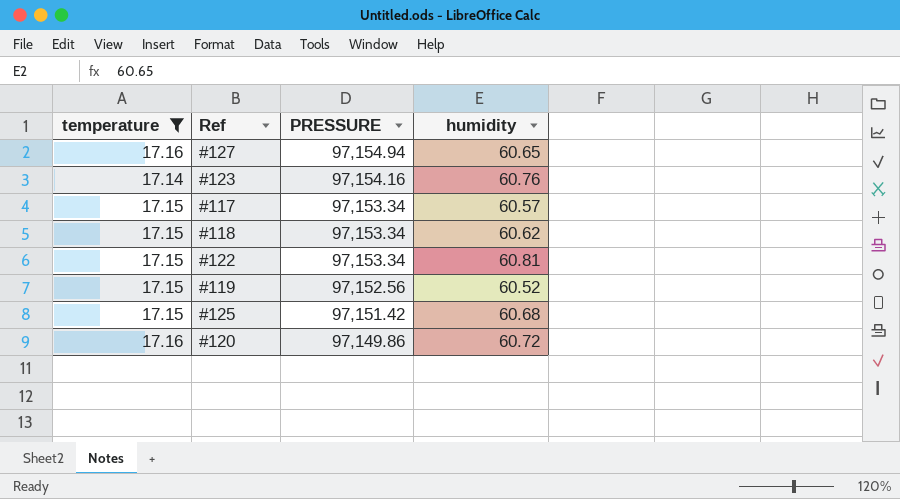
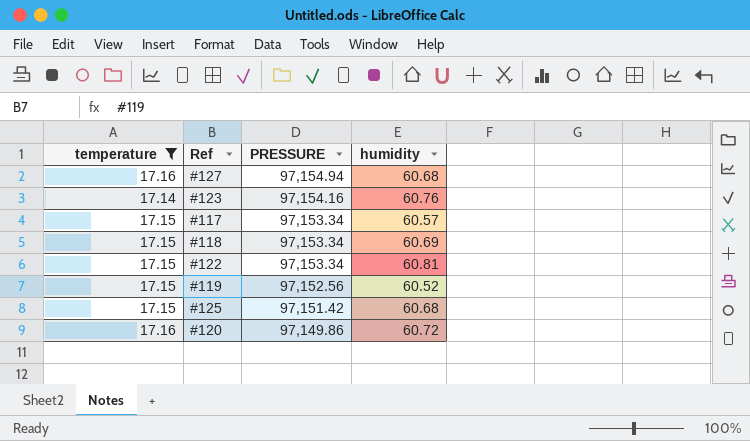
#127 | humidity: 60.65 -> 60.68
#118 | humidity: 60.62 -> 60.69

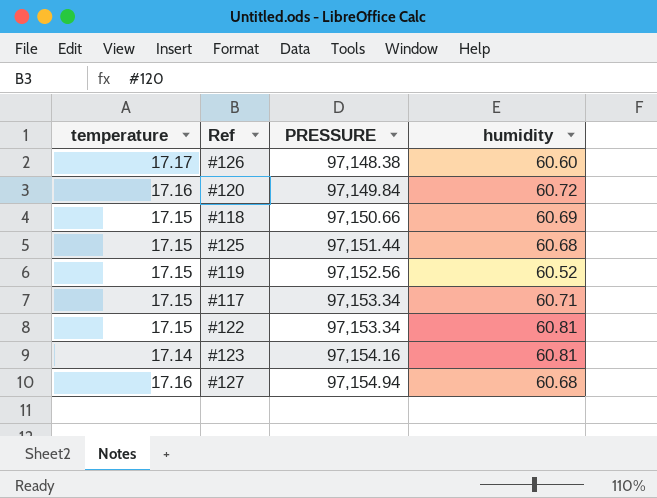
filter: temperature != 17.17 -> none
row order: PRESSURE descending -> PRESSURE ascending
#120 | PRESSURE: 97,149.86 -> 97,149.84
#118 | PRESSURE: 97,153.34 -> 97,150.66
#125 | PRESSURE: 97,151.42 -> 97,151.44
#117 | humidity: 60.57 -> 60.71
#123 | humidity: 60.76 -> 60.81

